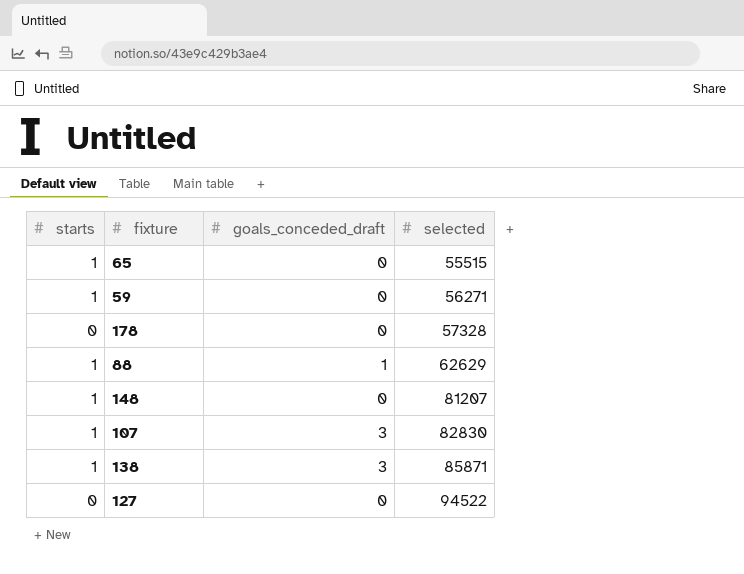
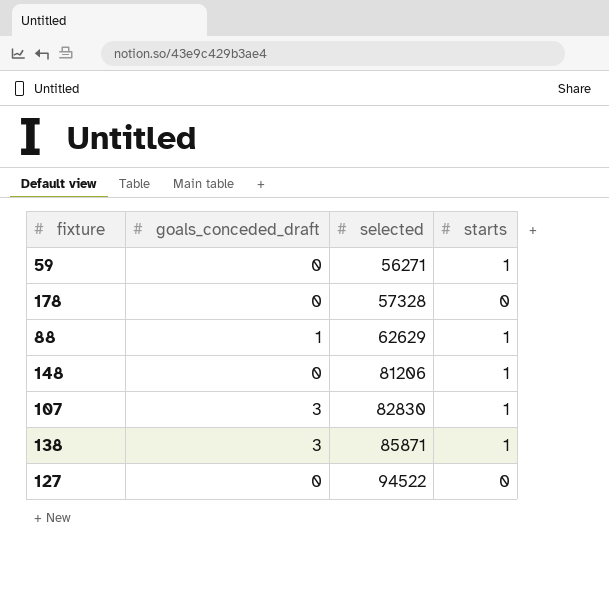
column starts | position: 1 -> 4
row 65: 1 | 0 | 55515 -> none
148 | selected: 81207 -> 81206

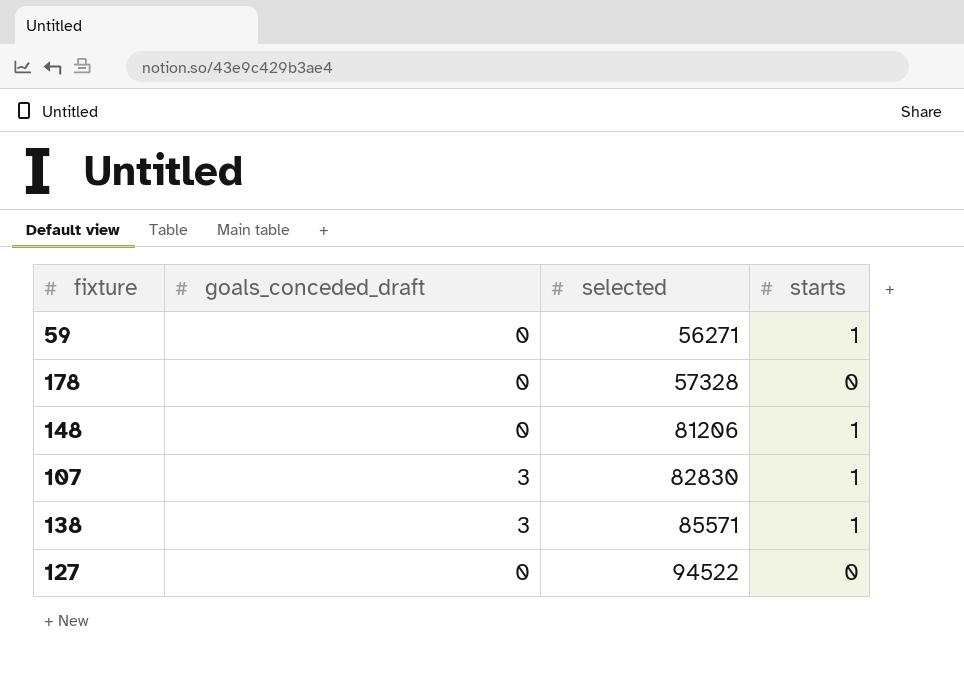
row 88: 1 | 62629 | 1 -> none
138 | selected: 85871 -> 85571

